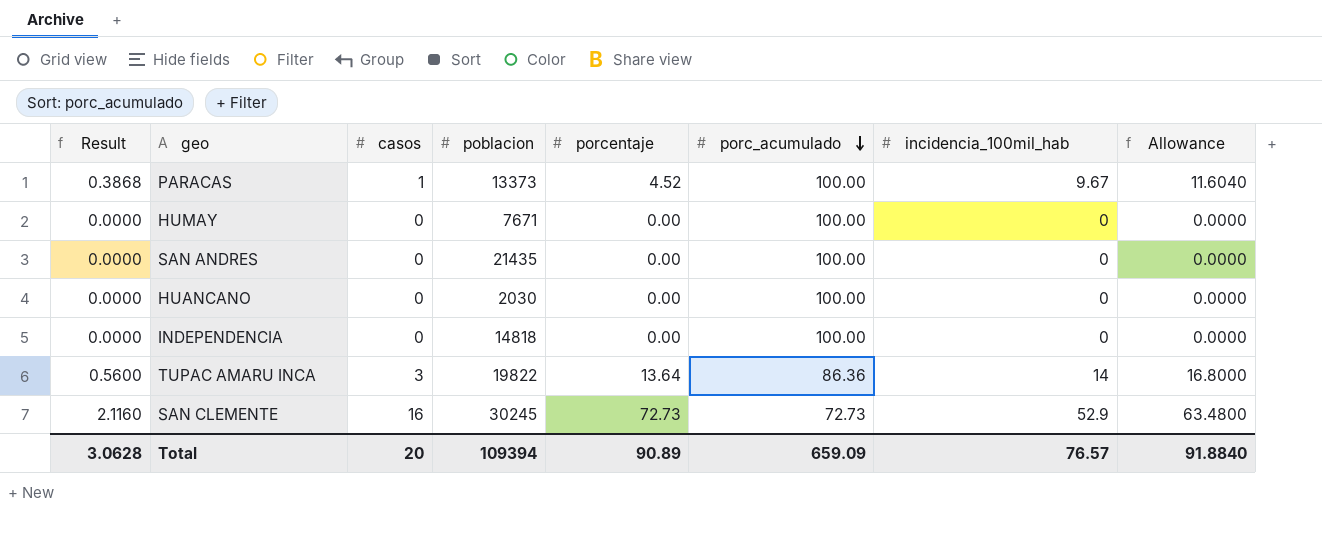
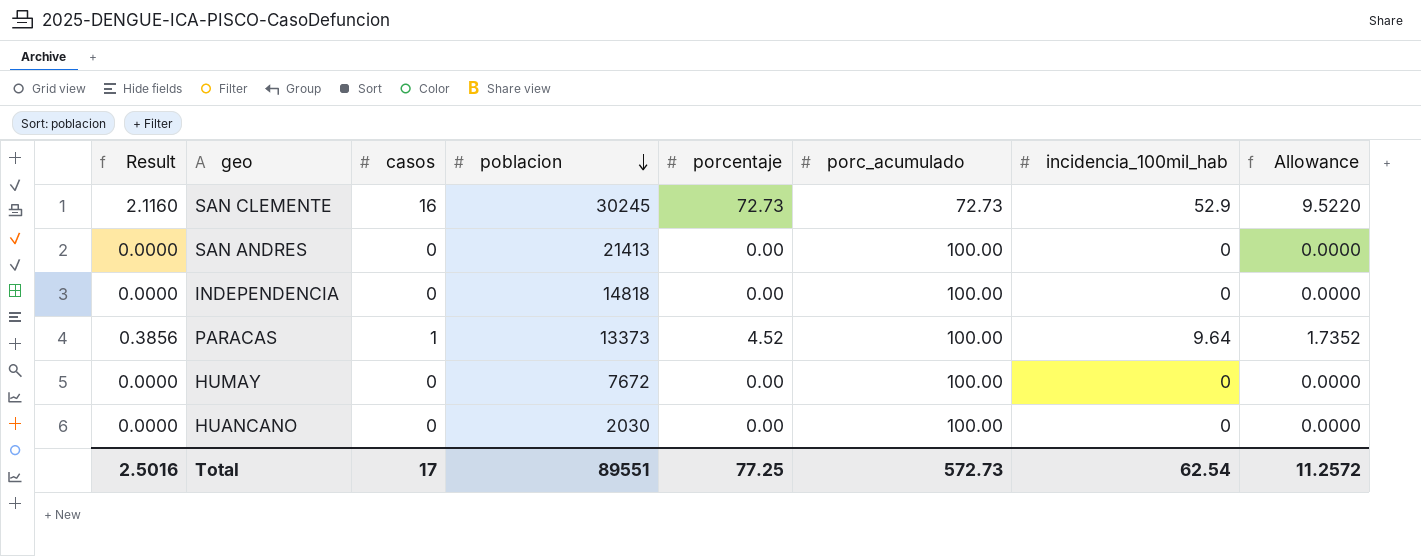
row order: porc_acumulado descending -> poblacion descending
column Allowance | formula: [incidencia_100mil_hab] * 1.2 -> [incidencia_100mil_hab] * 0.18
row TUPAC AMARU INCA: 0.5600 | 3 | 19822 | 13.64 | 86.36 | 14 | 16.8000 -> none
SAN ANDRES | poblacion: 21435 -> 21413
PARACAS | Result: 0.3868 -> 0.3856
PARACAS | incidencia_100mil_hab: 9.67 -> 9.64
HUMAY | poblacion: 7671 -> 7672
Total | Result: 3.0628 -> 2.5016
Total | casos: 20 -> 17
Total | poblacion: 109394 -> 89551
Total | porcentaje: 90.89 -> 77.25
Total | porc_acumulado: 659.09 -> 572.73
Total | incidencia_100mil_hab: 76.57 -> 62.54
Total | Allowance: 91.8840 -> 11.2572

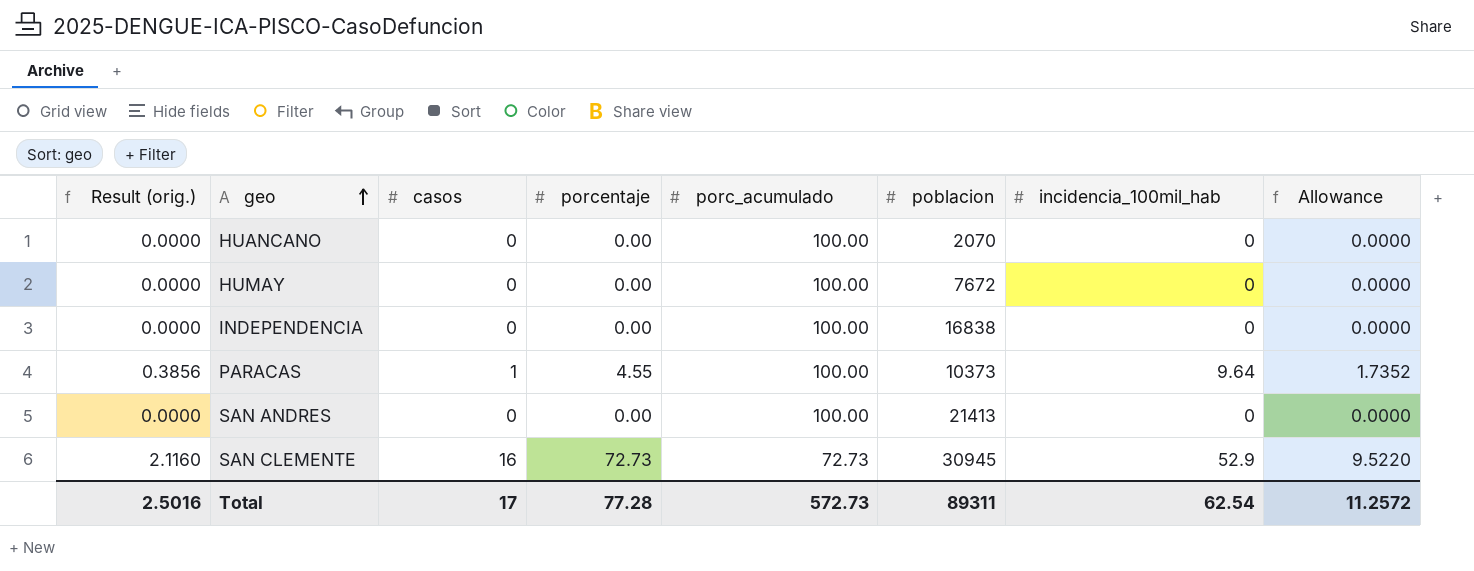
row order: poblacion descending -> geo ascending
column name: Result -> Result (orig.)
column poblacion | position: 4 -> 6
HUANCANO | poblacion: 2030 -> 2070
INDEPENDENCIA | poblacion: 14818 -> 16838
PARACAS | porcentaje: 4.52 -> 4.55
PARACAS | poblacion: 13373 -> 10373
SAN CLEMENTE | poblacion: 30245 -> 30945
Total | porcentaje: 77.25 -> 77.28
Total | poblacion: 89551 -> 89311

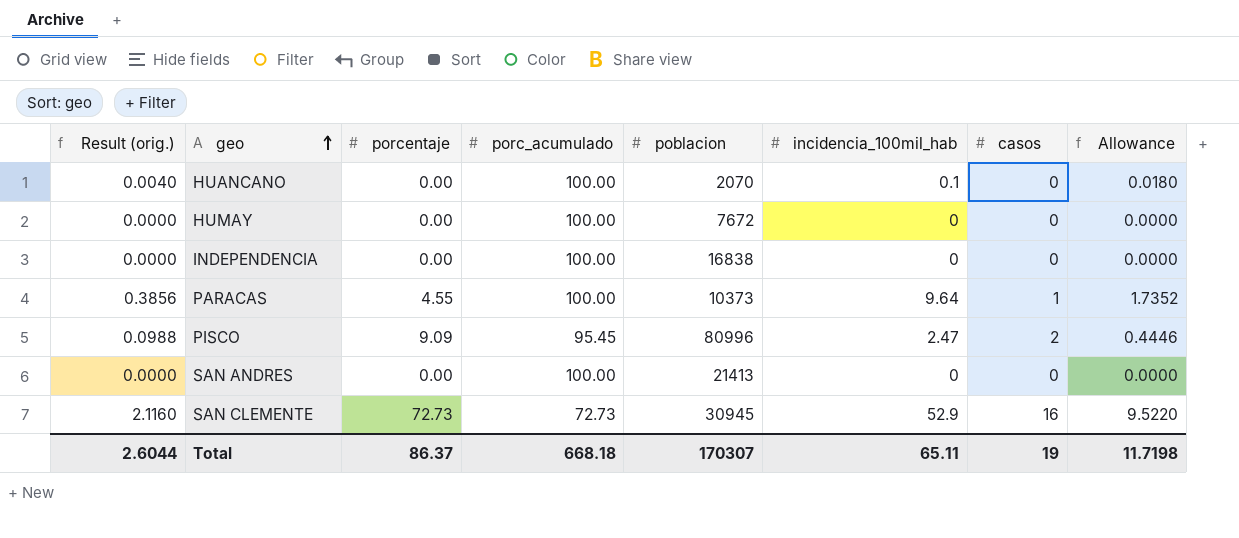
column casos | position: 3 -> 7
HUANCANO | Result (orig.): 0.0000 -> 0.0040
HUANCANO | incidencia_100mil_hab: 0 -> 0.1
HUANCANO | Allowance: 0.0000 -> 0.0180
row PISCO: none -> 0.0988 | 9.09 | 95.45 | 80996 | 2.47 | 2 | 0.4446
Total | Result (orig.): 2.5016 -> 2.6044
Total | porcentaje: 77.28 -> 86.37
Total | porc_acumulado: 572.73 -> 668.18
Total | poblacion: 89311 -> 170307
Total | incidencia_100mil_hab: 62.54 -> 65.11
Total | casos: 17 -> 19
Total | Allowance: 11.2572 -> 11.7198

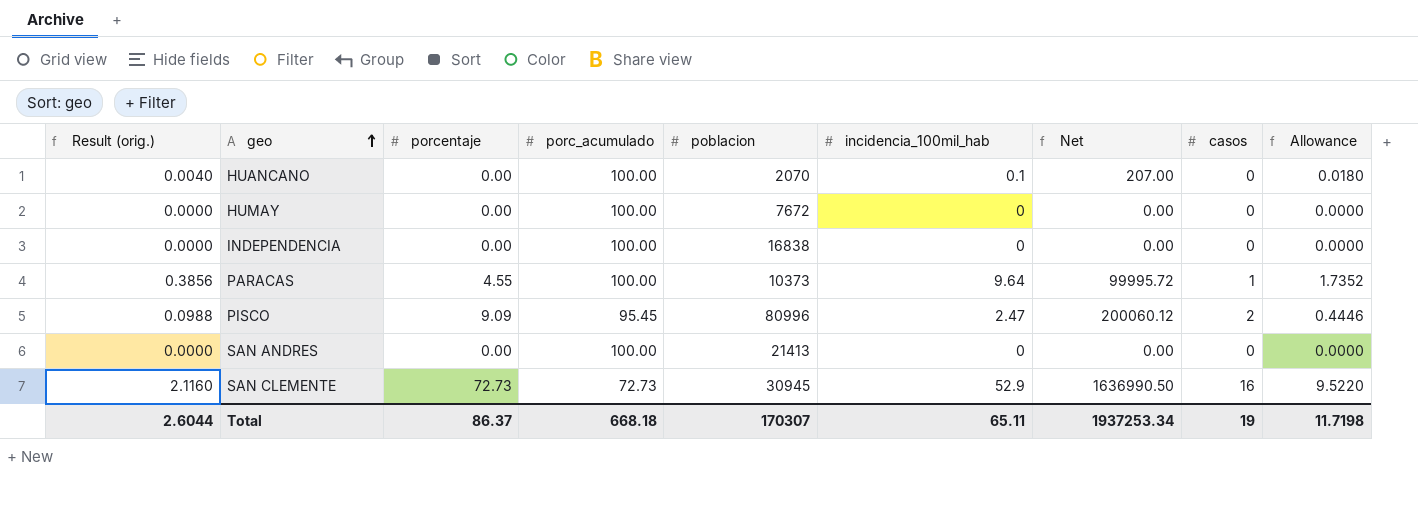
column Net | formula: none -> [poblacion] * [incidencia_100mil_hab]

